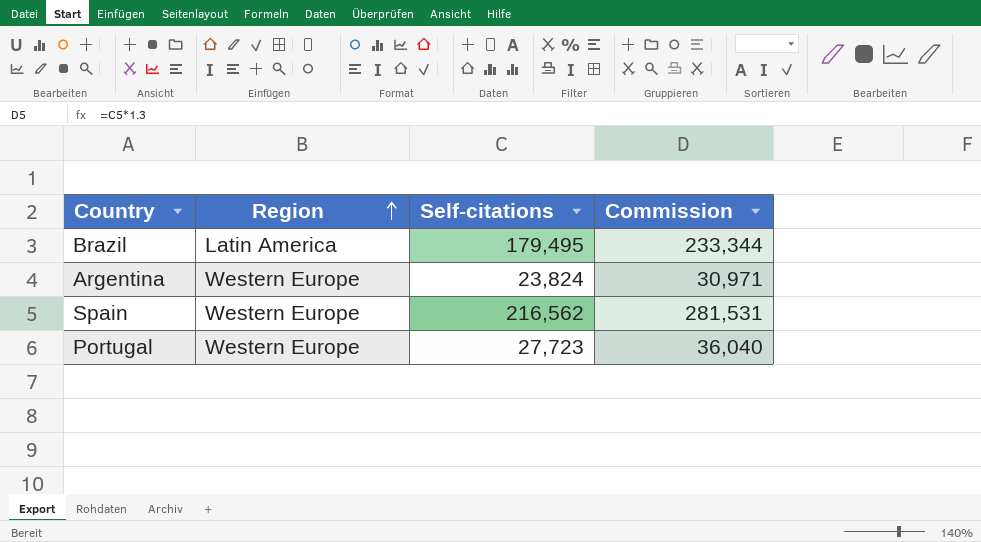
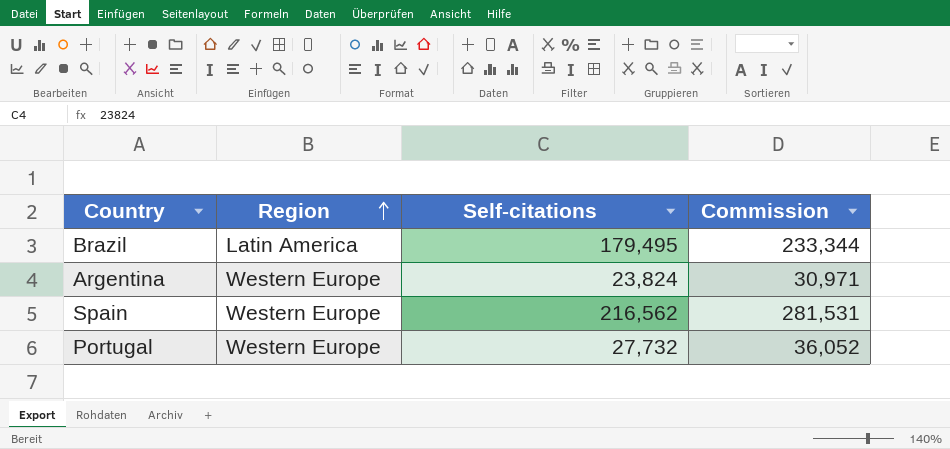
Portugal | Self-citations: 27,723 -> 27,732
Portugal | Commission: 36,040 -> 36,052

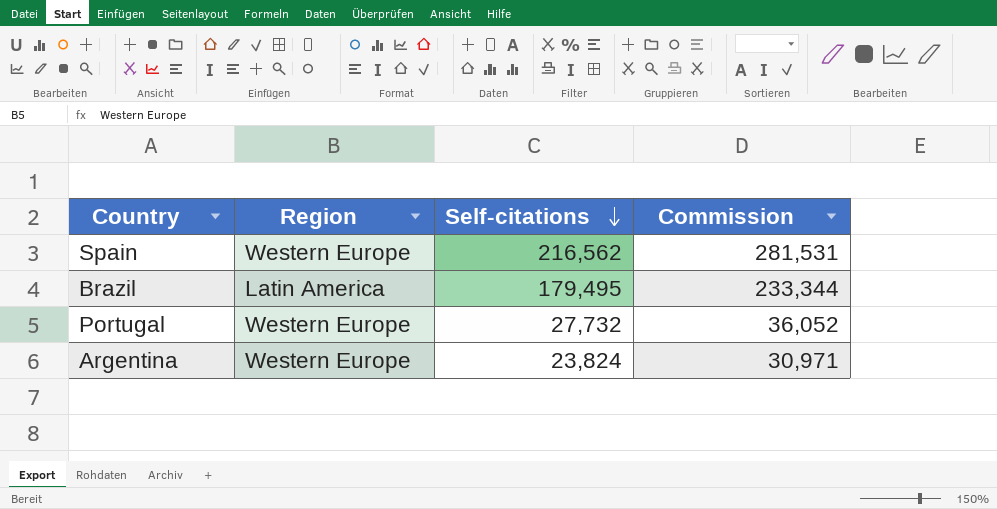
row order: Region ascending -> Self-citations descending

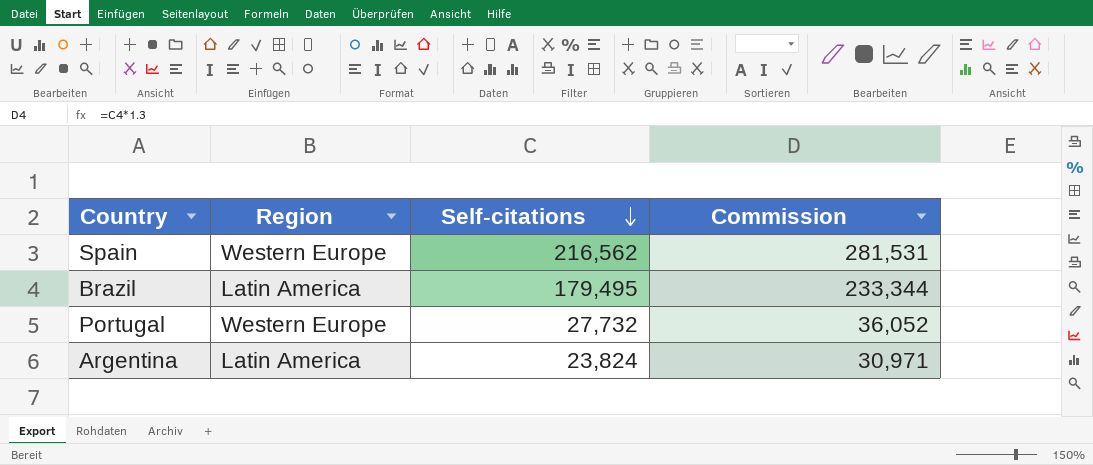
Argentina | Region: Western Europe -> Latin America

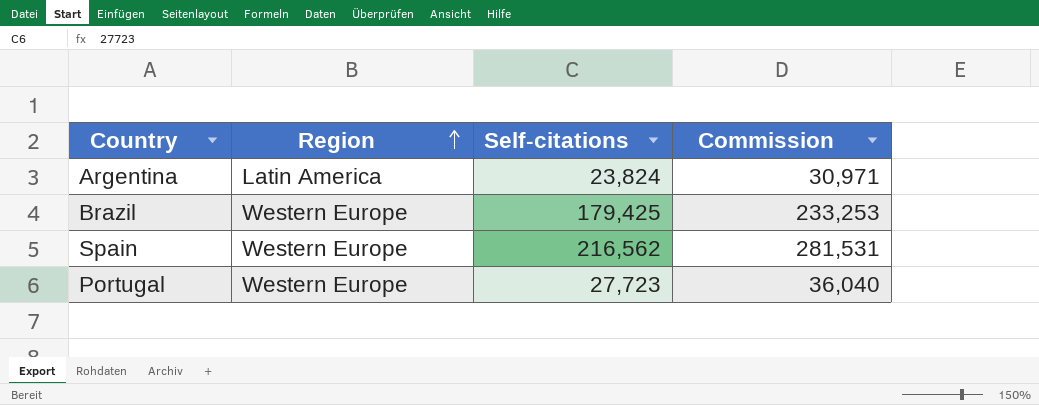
row order: Self-citations descending -> Region ascending
Brazil | Region: Latin America -> Western Europe
Brazil | Self-citations: 179,495 -> 179,425
Brazil | Commission: 233,344 -> 233,253
Portugal | Self-citations: 27,732 -> 27,723
Portugal | Commission: 36,052 -> 36,040

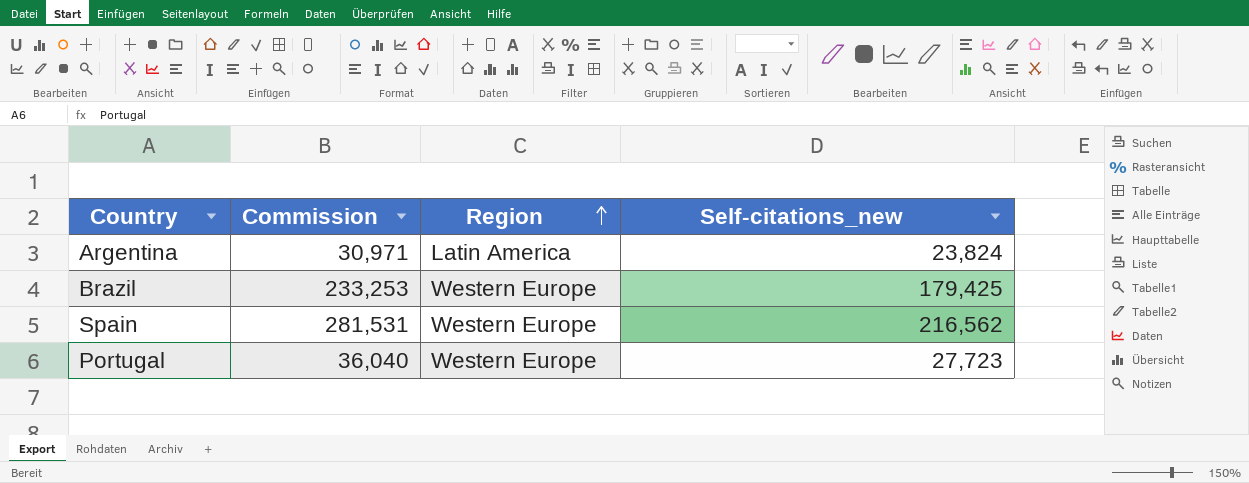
column Commission | position: 4 -> 2
column name: Self-citations -> Self-citations_new

